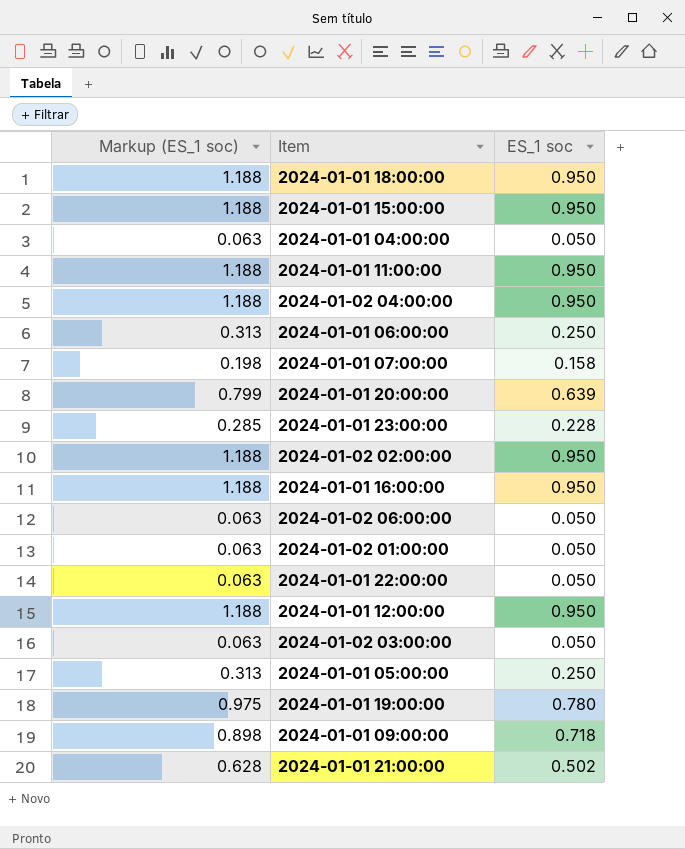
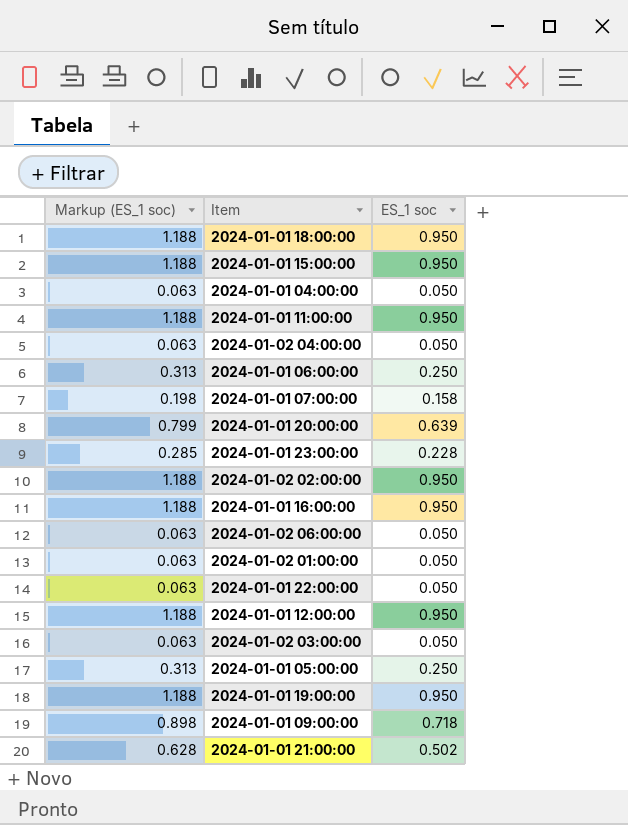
2024-01-02 04:00:00 | Markup (ES_1 soc): 1.188 -> 0.063
2024-01-02 04:00:00 | ES_1 soc: 0.950 -> 0.050
2024-01-01 19:00:00 | Markup (ES_1 soc): 0.975 -> 1.188
2024-01-01 19:00:00 | ES_1 soc: 0.780 -> 0.950

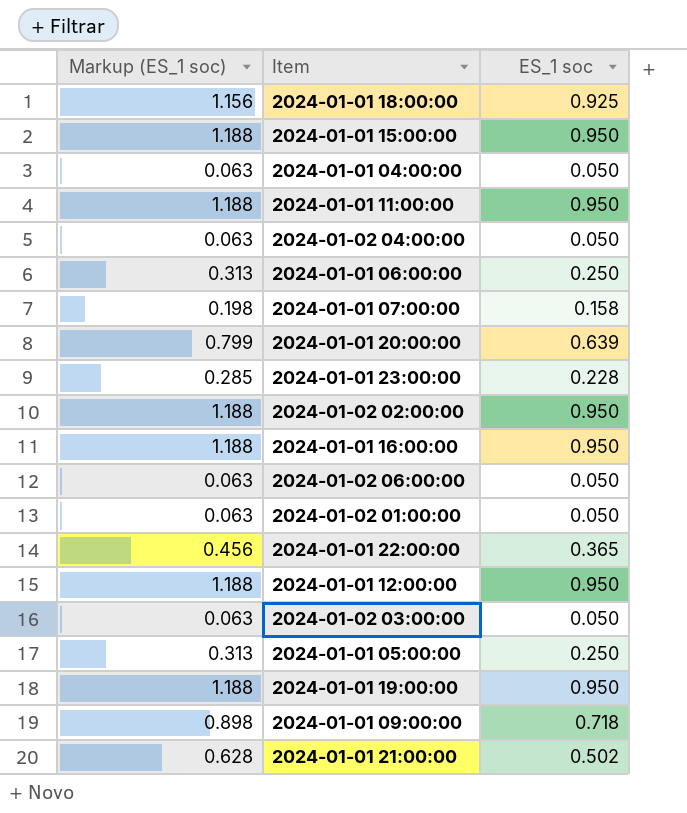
2024-01-01 18:00:00 | Markup (ES_1 soc): 1.188 -> 1.156
2024-01-01 18:00:00 | ES_1 soc: 0.950 -> 0.925
2024-01-01 22:00:00 | Markup (ES_1 soc): 0.063 -> 0.456
2024-01-01 22:00:00 | ES_1 soc: 0.050 -> 0.365

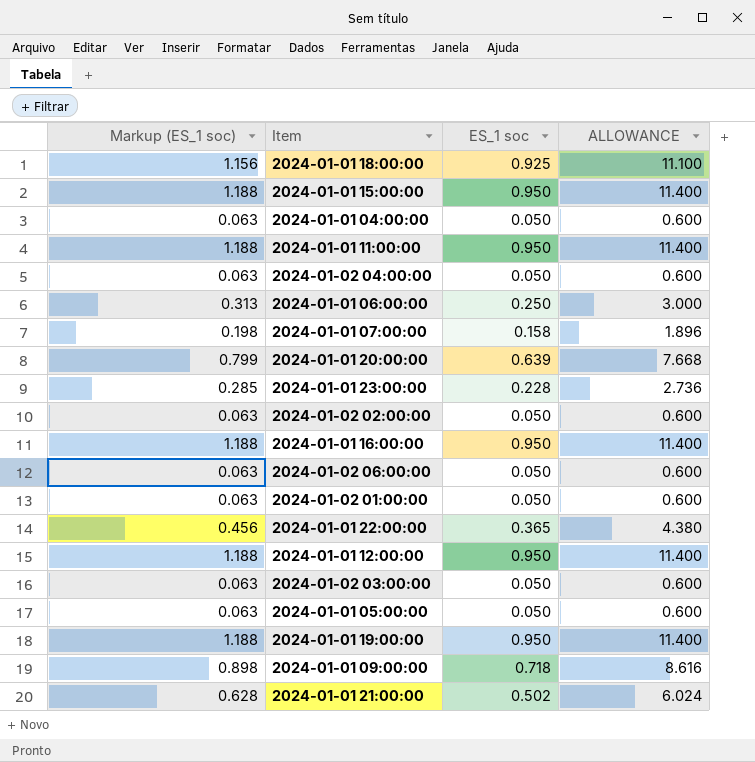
column ALLOWANCE | formula: none -> [ES_1 soc] * 12
2024-01-02 02:00:00 | Markup (ES_1 soc): 1.188 -> 0.063
2024-01-02 02:00:00 | ES_1 soc: 0.950 -> 0.050
2024-01-01 05:00:00 | Markup (ES_1 soc): 0.313 -> 0.063
2024-01-01 05:00:00 | ES_1 soc: 0.250 -> 0.050

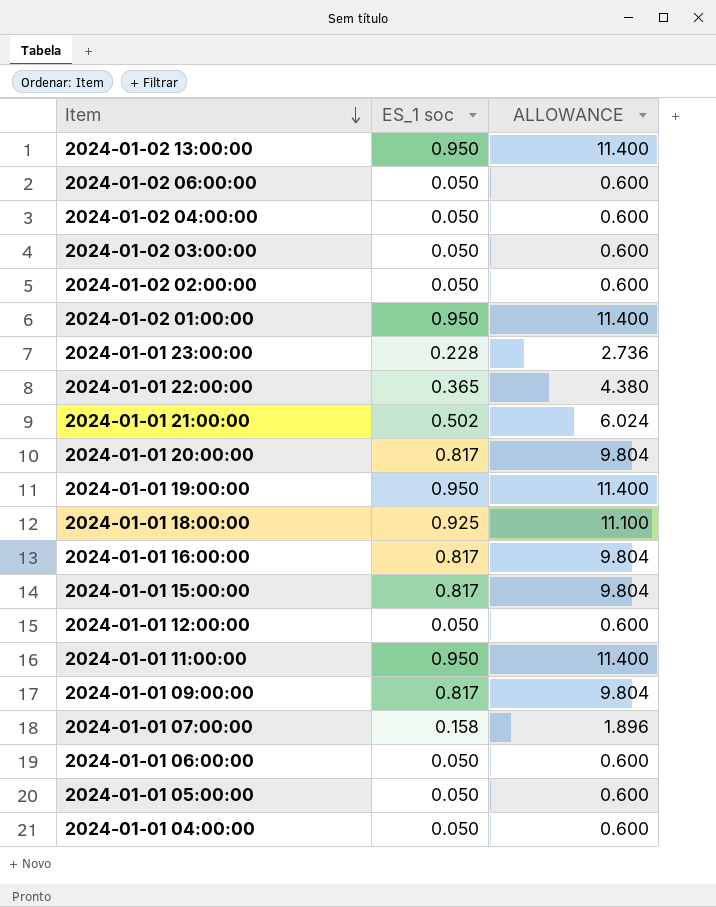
row order: none -> Item descending
column Markup (ES_1 soc) | formula: [ES_1 soc] * 1.25 -> none
row 2024-01-02 13:00:00: none -> 0.950 | 11.400
2024-01-02 01:00:00 | ES_1 soc: 0.050 -> 0.950
2024-01-02 01:00:00 | ALLOWANCE: 0.600 -> 11.400
2024-01-01 20:00:00 | ES_1 soc: 0.639 -> 0.817
2024-01-01 20:00:00 | ALLOWANCE: 7.668 -> 9.804
2024-01-01 16:00:00 | ES_1 soc: 0.950 -> 0.817
2024-01-01 16:00:00 | ALLOWANCE: 11.400 -> 9.804
2024-01-01 15:00:00 | ES_1 soc: 0.950 -> 0.817
2024-01-01 15:00:00 | ALLOWANCE: 11.400 -> 9.804
2024-01-01 12:00:00 | ES_1 soc: 0.950 -> 0.050
2024-01-01 12:00:00 | ALLOWANCE: 11.400 -> 0.600
2024-01-01 09:00:00 | ES_1 soc: 0.718 -> 0.817
2024-01-01 09:00:00 | ALLOWANCE: 8.616 -> 9.804
2024-01-01 06:00:00 | ES_1 soc: 0.250 -> 0.050
2024-01-01 06:00:00 | ALLOWANCE: 3.000 -> 0.600

